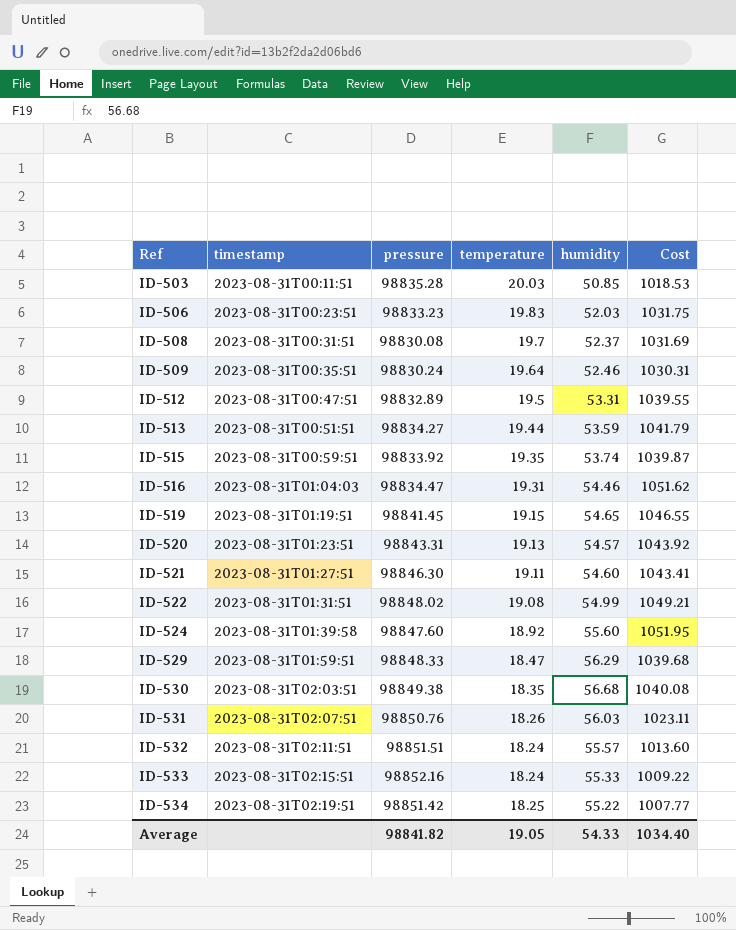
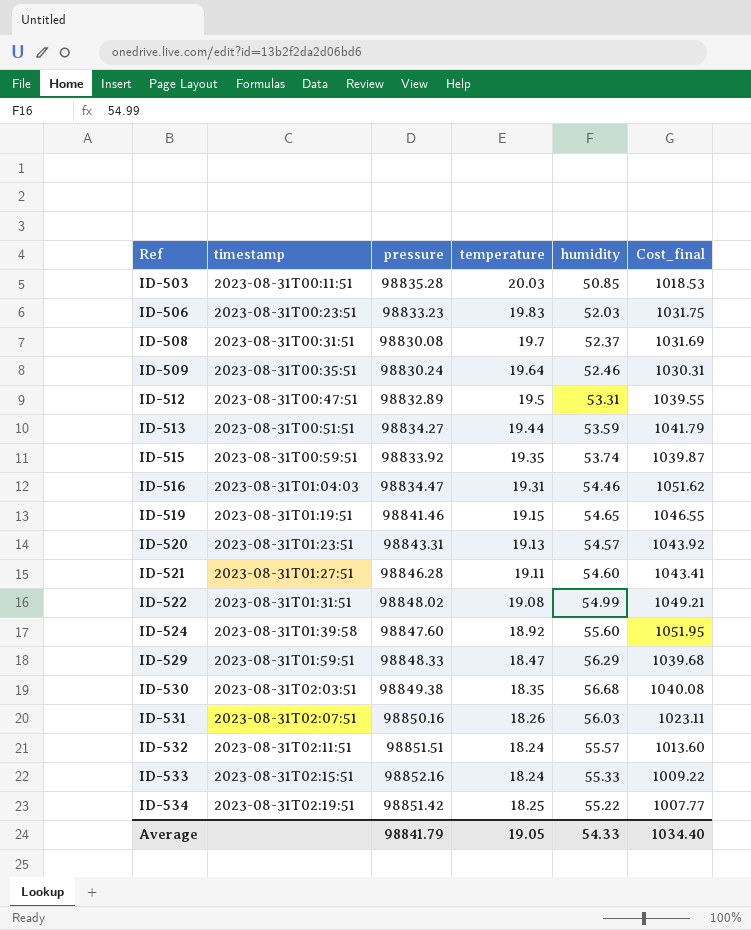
column name: Cost -> Cost_final
ID-519 | pressure: 98841.45 -> 98841.46
ID-521 | pressure: 98846.30 -> 98846.28
ID-531 | pressure: 98850.76 -> 98850.16
Average | pressure: 98841.82 -> 98841.79

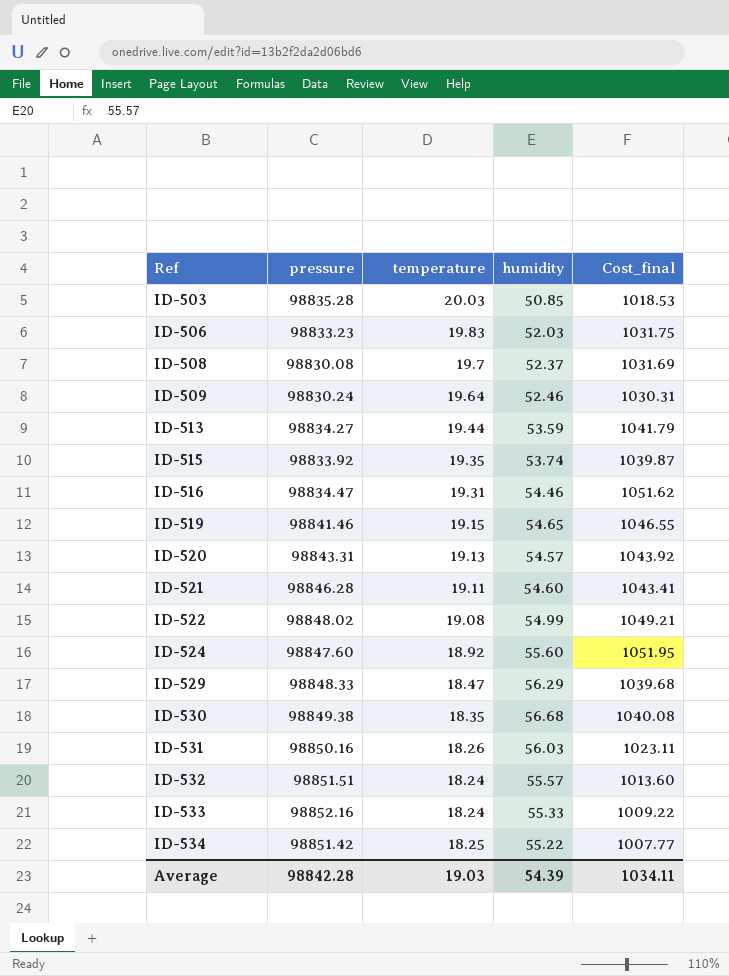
column timestamp | position: 2 -> none
row ID-512: 2023-08-31T00:47:51 | 98832.89 | 19.5 | 53.31 | 1039.55 -> none
Average | pressure: 98841.79 -> 98842.28
Average | temperature: 19.05 -> 19.03
Average | humidity: 54.33 -> 54.39
Average | Cost_final: 1034.40 -> 1034.11

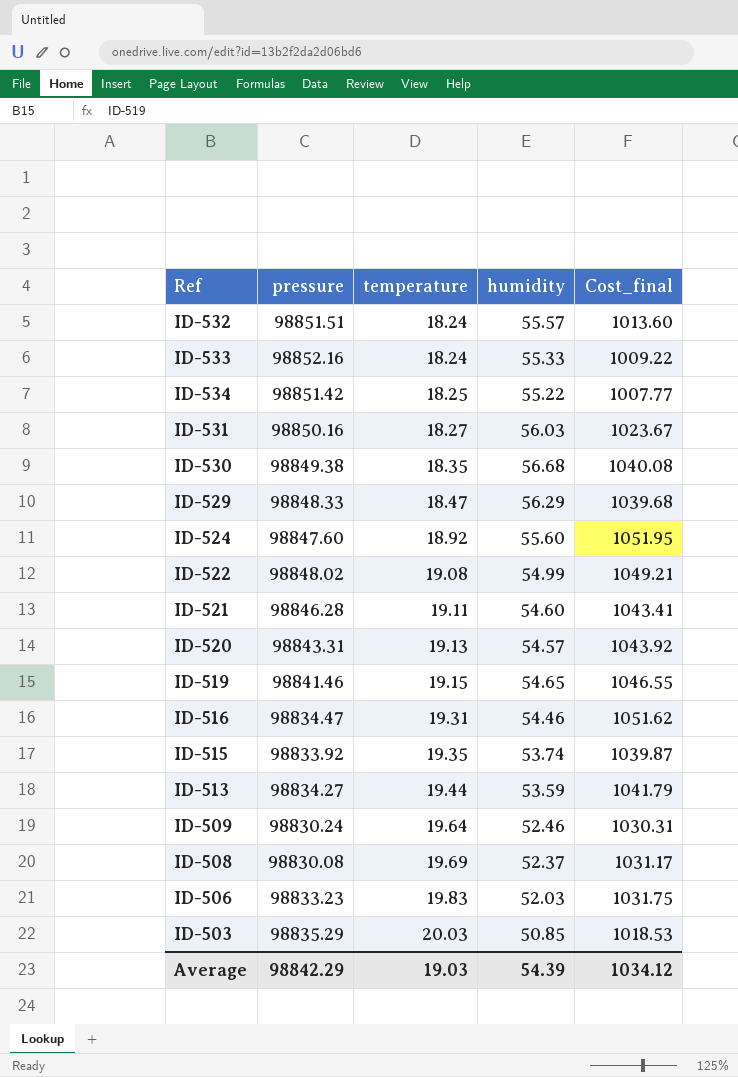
row order: Ref ascending -> temperature ascending
ID-531 | temperature: 18.26 -> 18.27
ID-531 | Cost_final: 1023.11 -> 1023.67
ID-508 | temperature: 19.7 -> 19.69
ID-508 | Cost_final: 1031.69 -> 1031.17
ID-503 | pressure: 98835.28 -> 98835.29
Average | pressure: 98842.28 -> 98842.29
Average | Cost_final: 1034.11 -> 1034.12

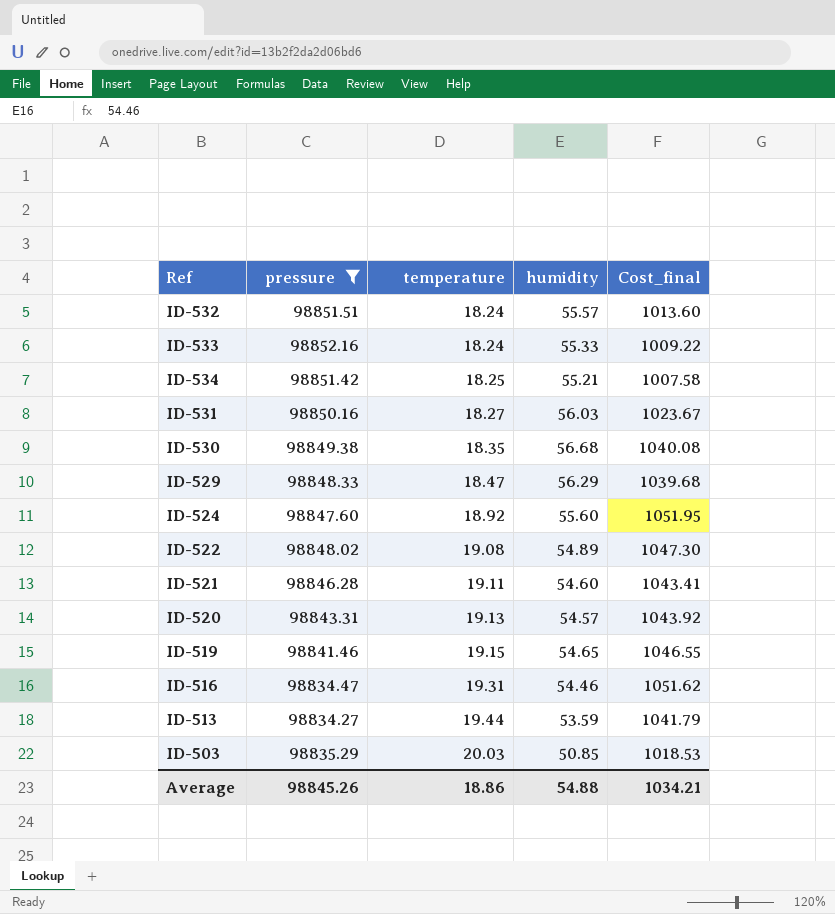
filter: none -> pressure >= 98834.27
ID-534 | humidity: 55.22 -> 55.21
ID-534 | Cost_final: 1007.77 -> 1007.58
ID-522 | humidity: 54.99 -> 54.89
ID-522 | Cost_final: 1049.21 -> 1047.30
Average | pressure: 98842.29 -> 98845.26
Average | temperature: 19.03 -> 18.86
Average | humidity: 54.39 -> 54.88
Average | Cost_final: 1034.12 -> 1034.21

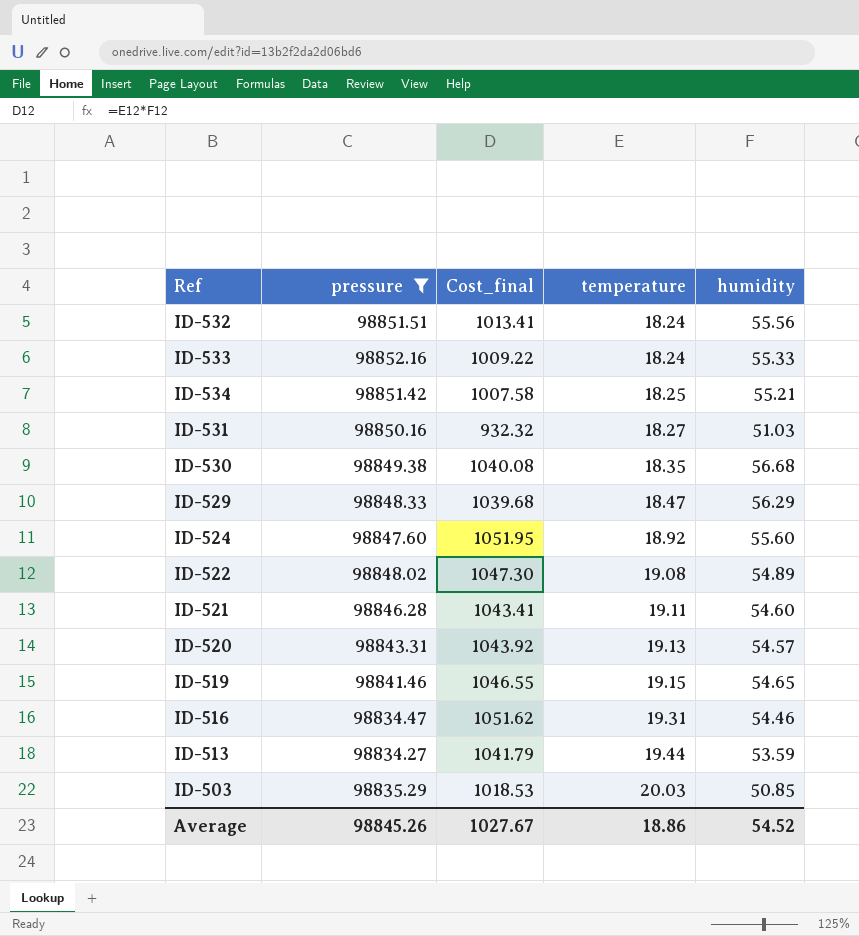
column Cost_final | position: 5 -> 3
ID-532 | Cost_final: 1013.60 -> 1013.41
ID-532 | humidity: 55.57 -> 55.56
ID-531 | Cost_final: 1023.67 -> 932.32
ID-531 | humidity: 56.03 -> 51.03
Average | Cost_final: 1034.21 -> 1027.67
Average | humidity: 54.88 -> 54.52

